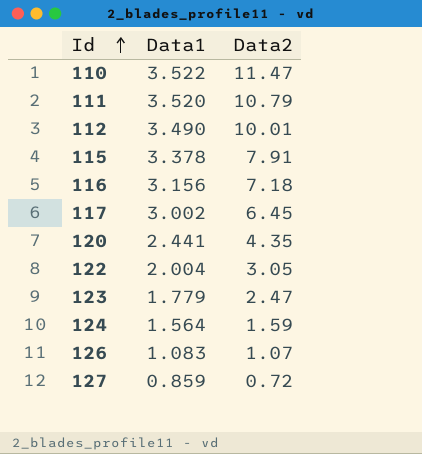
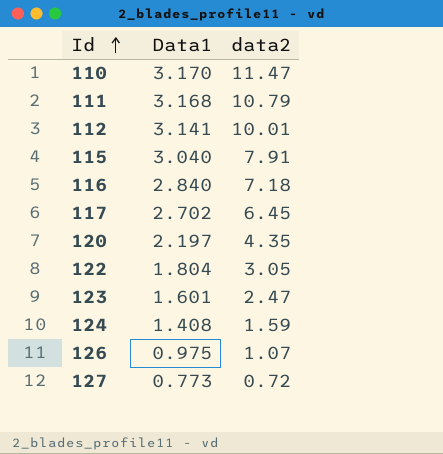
column name: Data2 -> data2
110 | Data1: 3.522 -> 3.170
111 | Data1: 3.520 -> 3.168
112 | Data1: 3.490 -> 3.141
115 | Data1: 3.378 -> 3.040
116 | Data1: 3.156 -> 2.840
117 | Data1: 3.002 -> 2.702
120 | Data1: 2.441 -> 2.197
122 | Data1: 2.004 -> 1.804
123 | Data1: 1.779 -> 1.601
124 | Data1: 1.564 -> 1.408
126 | Data1: 1.083 -> 0.975
127 | Data1: 0.859 -> 0.773

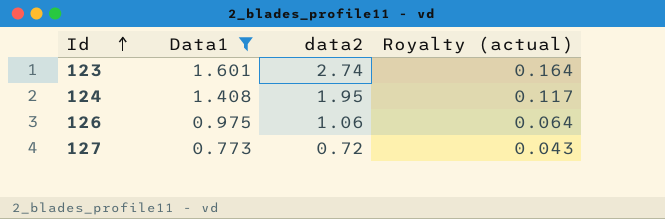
filter: none -> Data1 <= 1.601
column Royalty (actual) | formula: none -> [data2] * 0.06
123 | data2: 2.47 -> 2.74
124 | data2: 1.59 -> 1.95
126 | data2: 1.07 -> 1.06

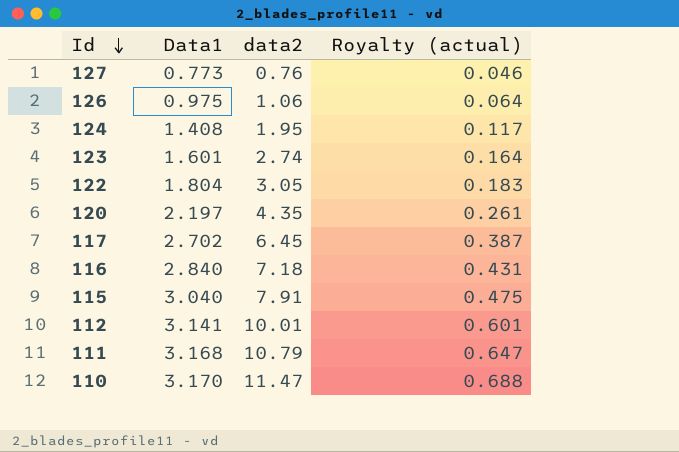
filter: Data1 <= 1.601 -> none
row order: Id ascending -> Id descending
127 | data2: 0.72 -> 0.76
127 | Royalty (actual): 0.043 -> 0.046

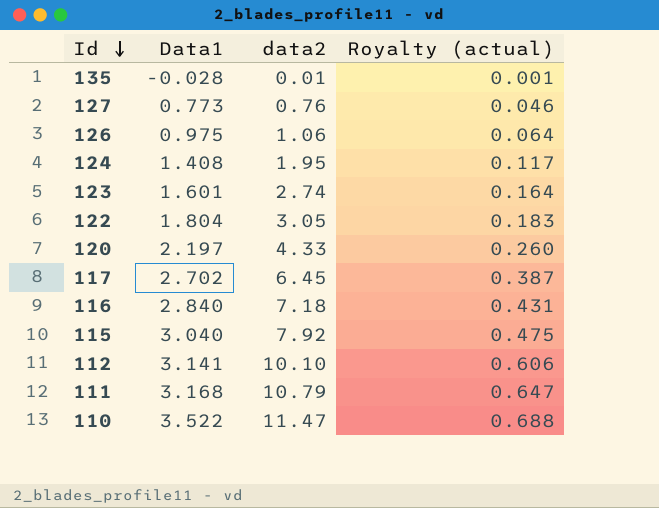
row 135: none -> -0.028 | 0.01 | 0.001
120 | data2: 4.35 -> 4.33
120 | Royalty (actual): 0.261 -> 0.260
115 | data2: 7.91 -> 7.92
112 | data2: 10.01 -> 10.10
112 | Royalty (actual): 0.601 -> 0.606
110 | Data1: 3.170 -> 3.522

